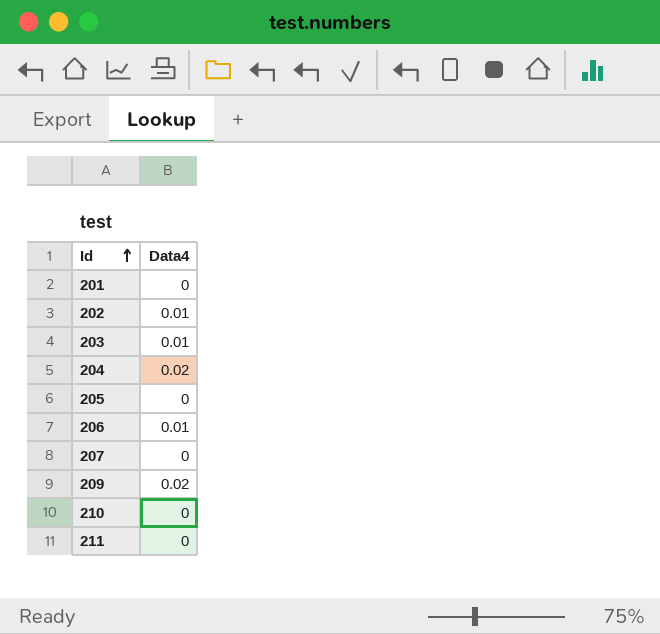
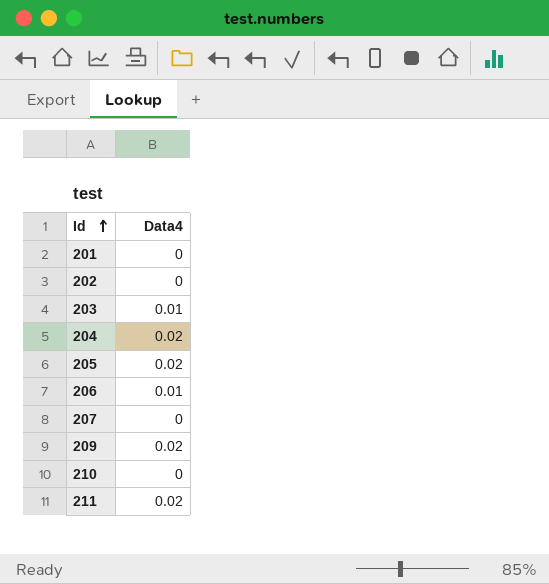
202 | Data4: 0.01 -> 0
205 | Data4: 0 -> 0.02
211 | Data4: 0 -> 0.02

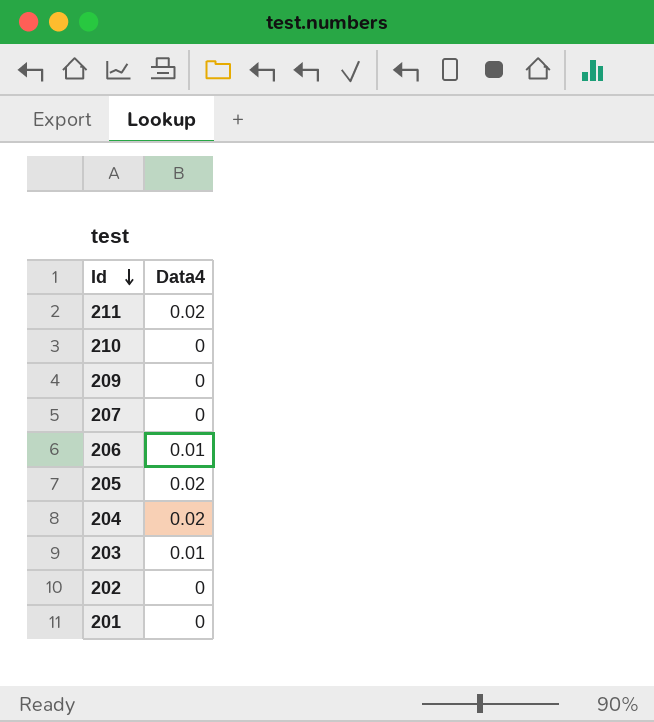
row order: Id ascending -> Id descending
209 | Data4: 0.02 -> 0

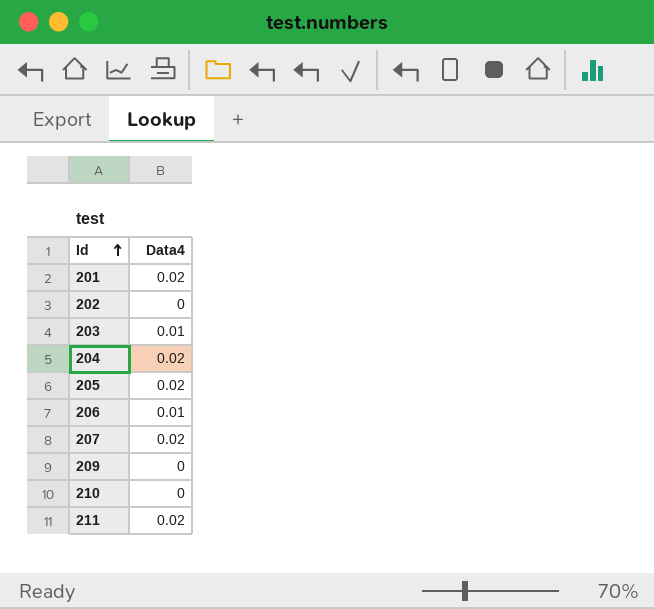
row order: Id descending -> Id ascending
201 | Data4: 0 -> 0.02
207 | Data4: 0 -> 0.02

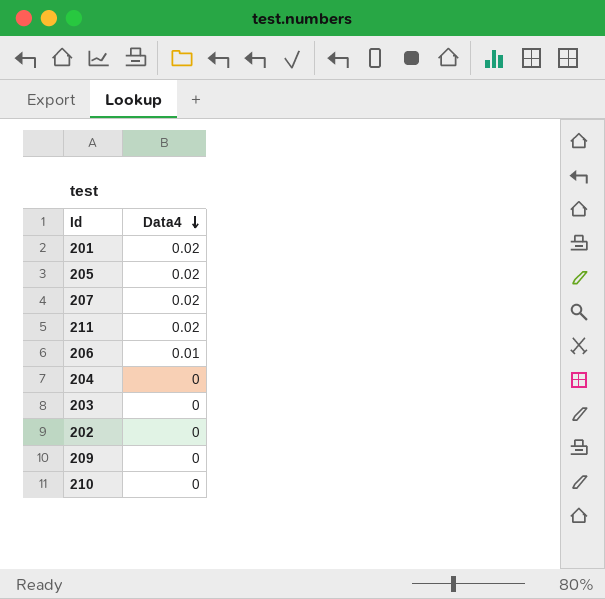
row order: Id ascending -> Data4 descending
204 | Data4: 0.02 -> 0
203 | Data4: 0.01 -> 0

